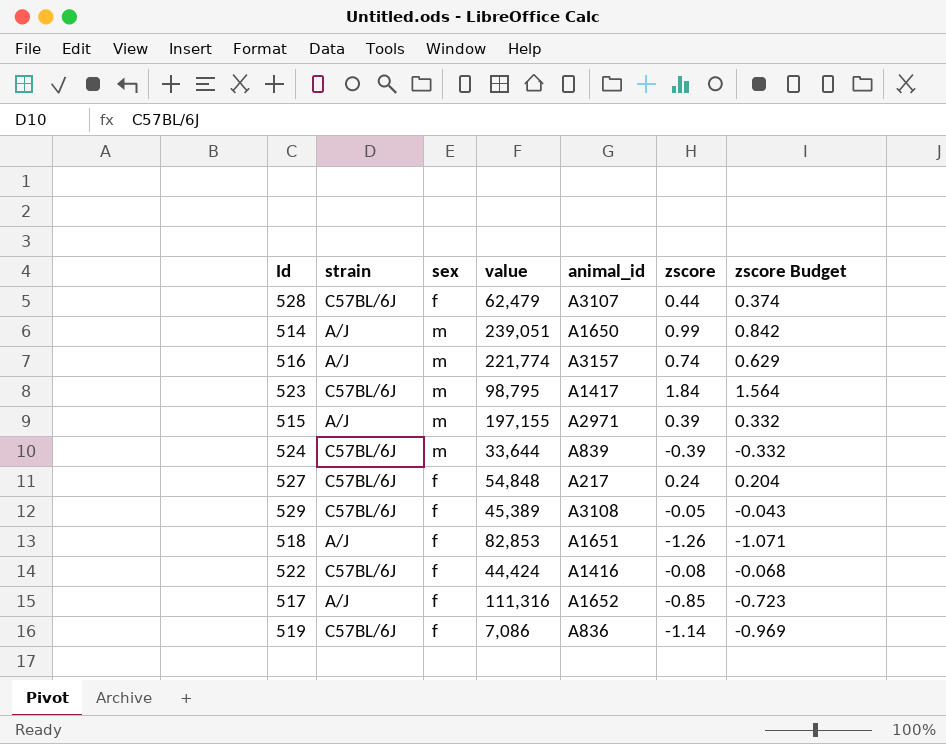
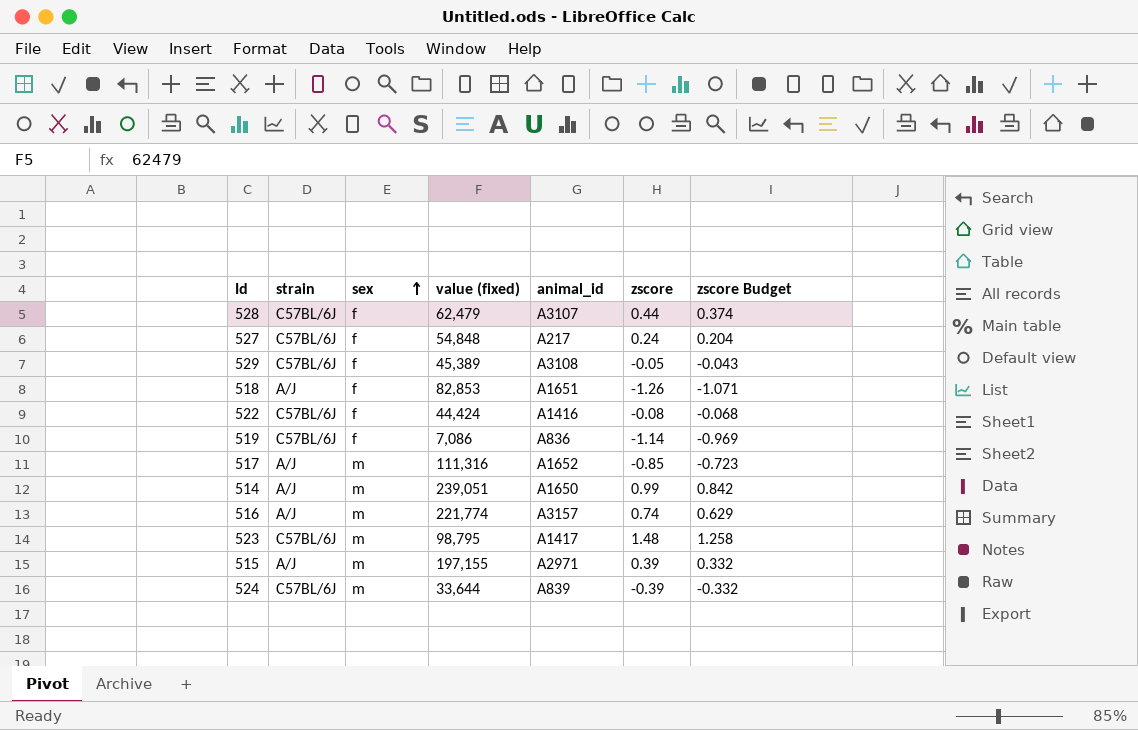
row order: none -> sex ascending
column name: value -> value (fixed)
517 | sex: f -> m
523 | zscore: 1.84 -> 1.48
523 | zscore Budget: 1.564 -> 1.258

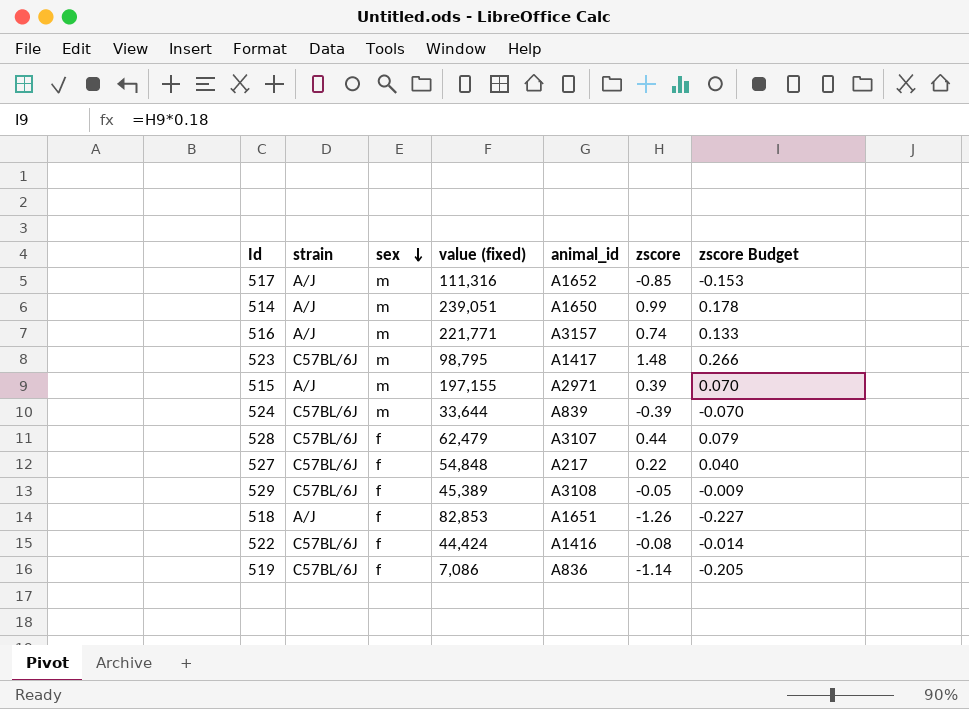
row order: sex ascending -> sex descending
column zscore Budget | formula: [zscore] * 0.85 -> [zscore] * 0.18
516 | value (fixed): 221,774 -> 221,771
527 | zscore: 0.24 -> 0.22

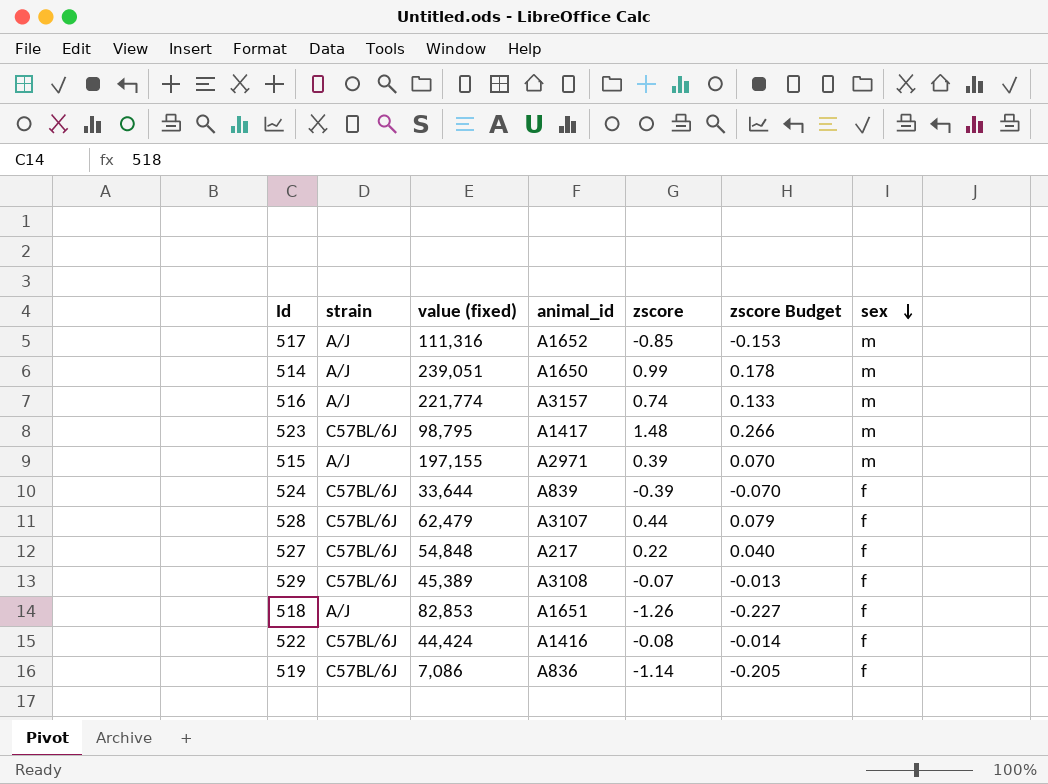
column sex | position: 3 -> 7
516 | value (fixed): 221,771 -> 221,774
524 | sex: m -> f
529 | zscore: -0.05 -> -0.07
529 | zscore Budget: -0.009 -> -0.013

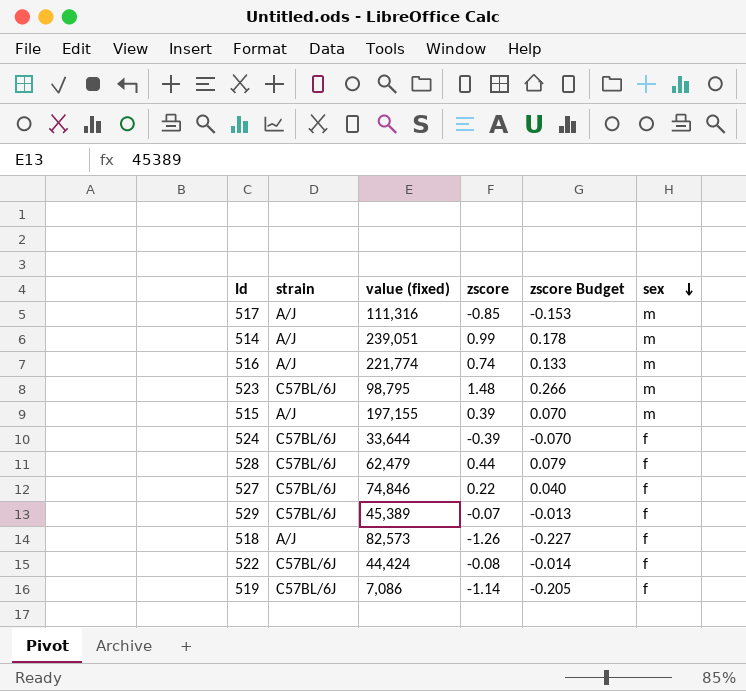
column animal_id | position: 4 -> none
527 | value (fixed): 54,848 -> 74,846
518 | value (fixed): 82,853 -> 82,573

